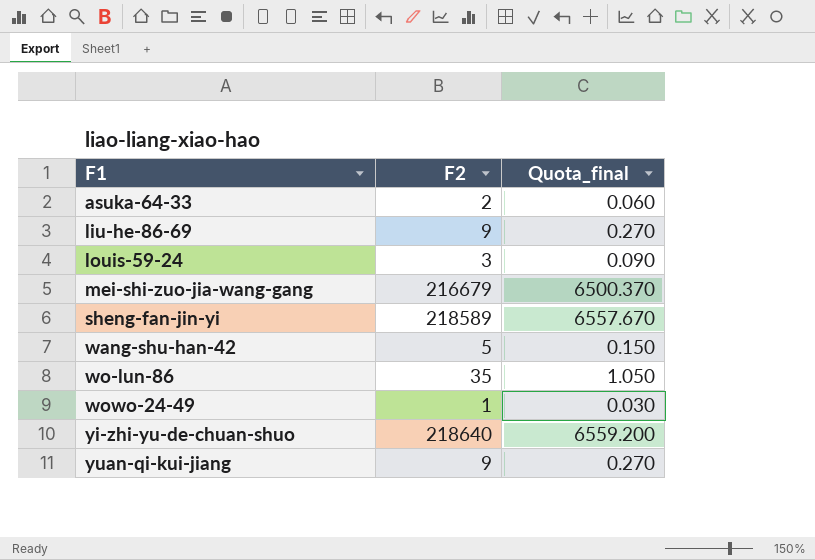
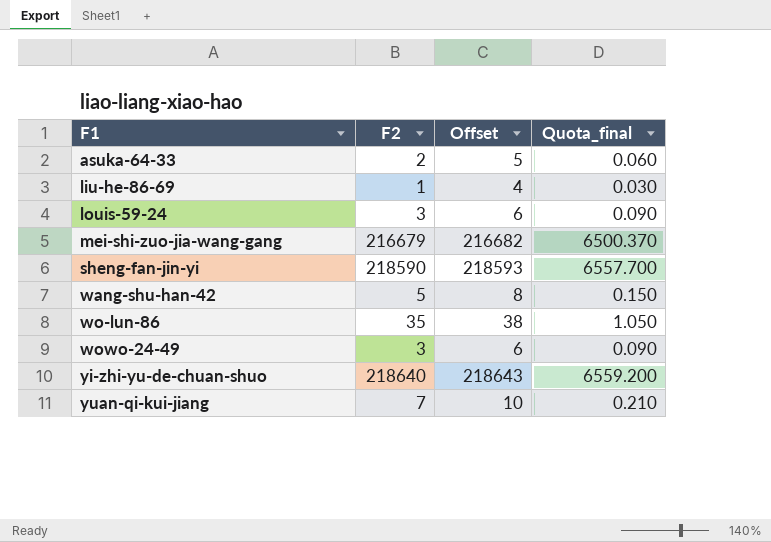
column Offset | formula: none -> [F2] + 3
liu-he-86-69 | F2: 9 -> 1
liu-he-86-69 | Quota_final: 0.270 -> 0.030
sheng-fan-jin-yi | F2: 218589 -> 218590
sheng-fan-jin-yi | Quota_final: 6557.670 -> 6557.700
wowo-24-49 | F2: 1 -> 3
wowo-24-49 | Quota_final: 0.030 -> 0.090
yuan-qi-kui-jiang | F2: 9 -> 7
yuan-qi-kui-jiang | Quota_final: 0.270 -> 0.210

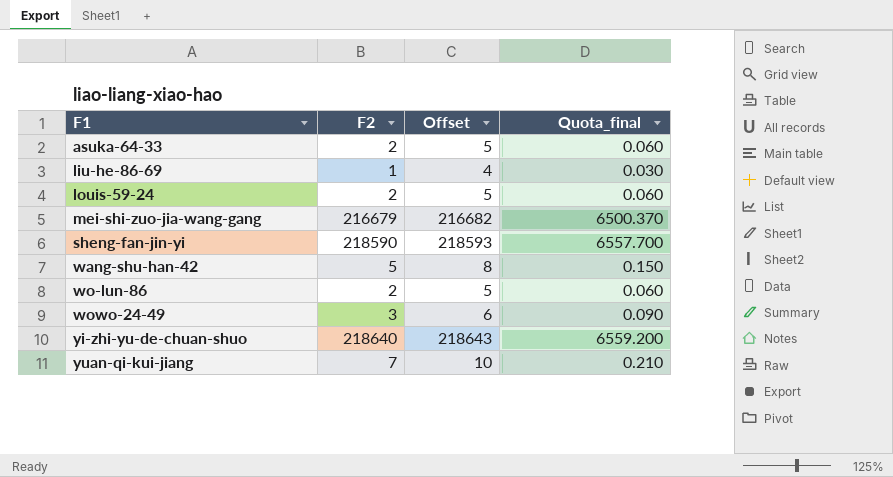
louis-59-24 | F2: 3 -> 2
louis-59-24 | Offset: 6 -> 5
louis-59-24 | Quota_final: 0.090 -> 0.060
wo-lun-86 | F2: 35 -> 2
wo-lun-86 | Offset: 38 -> 5
wo-lun-86 | Quota_final: 1.050 -> 0.060

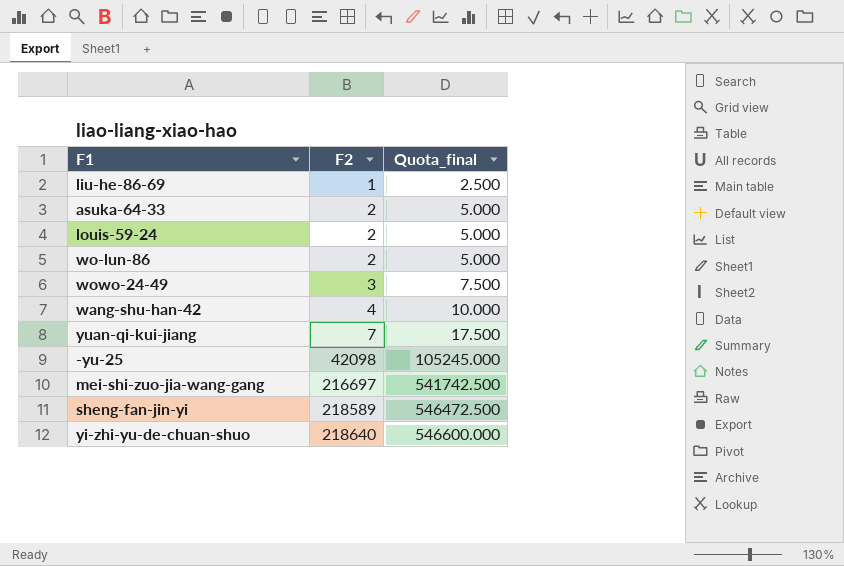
row order: F1 ascending -> F2 ascending
column Offset | formula: [F2] + 3 -> none
column Quota_final | formula: [F2] * 0.03 -> [F2] * 2.5
wang-shu-han-42 | F2: 5 -> 4
row -yu-25: none -> 42098 | 105245.000
mei-shi-zuo-jia-wang-gang | F2: 216679 -> 216697
sheng-fan-jin-yi | F2: 218590 -> 218589

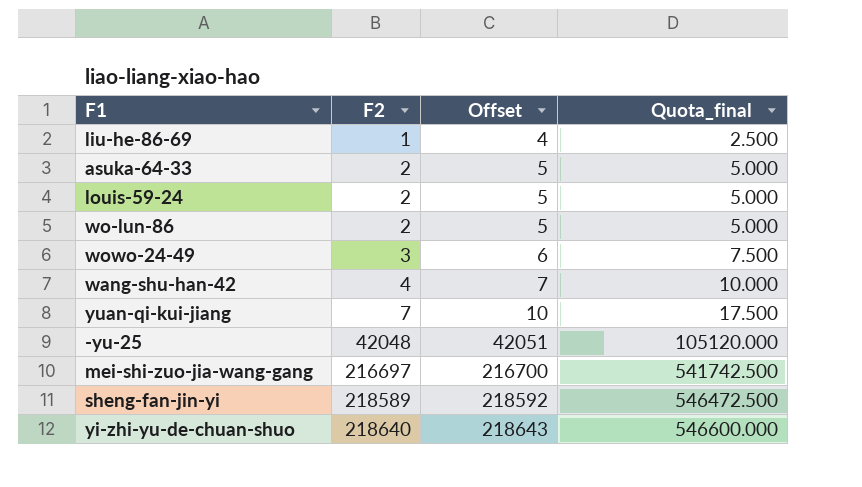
column Offset | formula: none -> [F2] + 3
-yu-25 | F2: 42098 -> 42048
-yu-25 | Quota_final: 105245.000 -> 105120.000

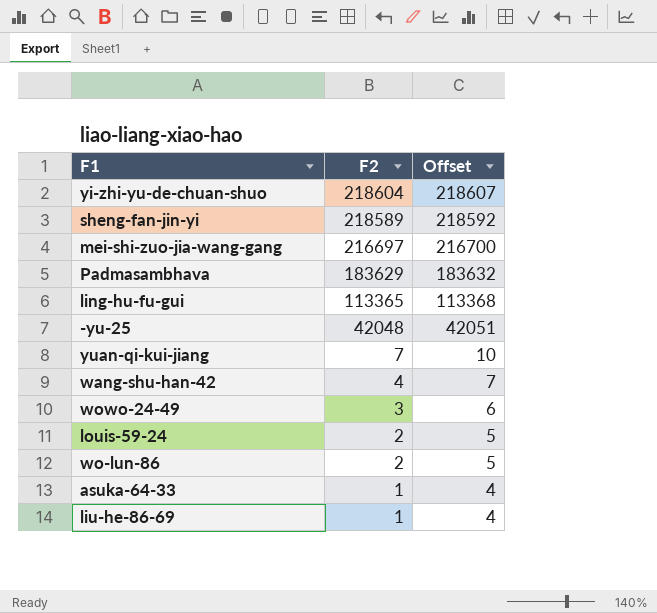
row order: F2 ascending -> F2 descending
column Quota_final | formula: [F2] * 2.5 -> none
yi-zhi-yu-de-chuan-shuo | F2: 218640 -> 218604
yi-zhi-yu-de-chuan-shuo | Offset: 218643 -> 218607
row Padmasambhava: none -> 183629 | 183632
row ling-hu-fu-gui: none -> 113365 | 113368
asuka-64-33 | F2: 2 -> 1
asuka-64-33 | Offset: 5 -> 4

